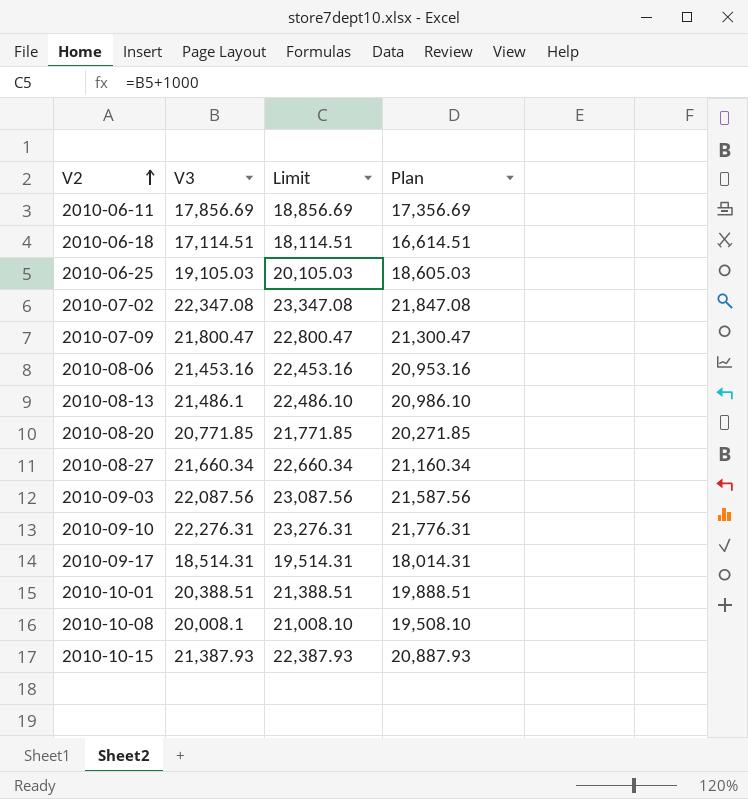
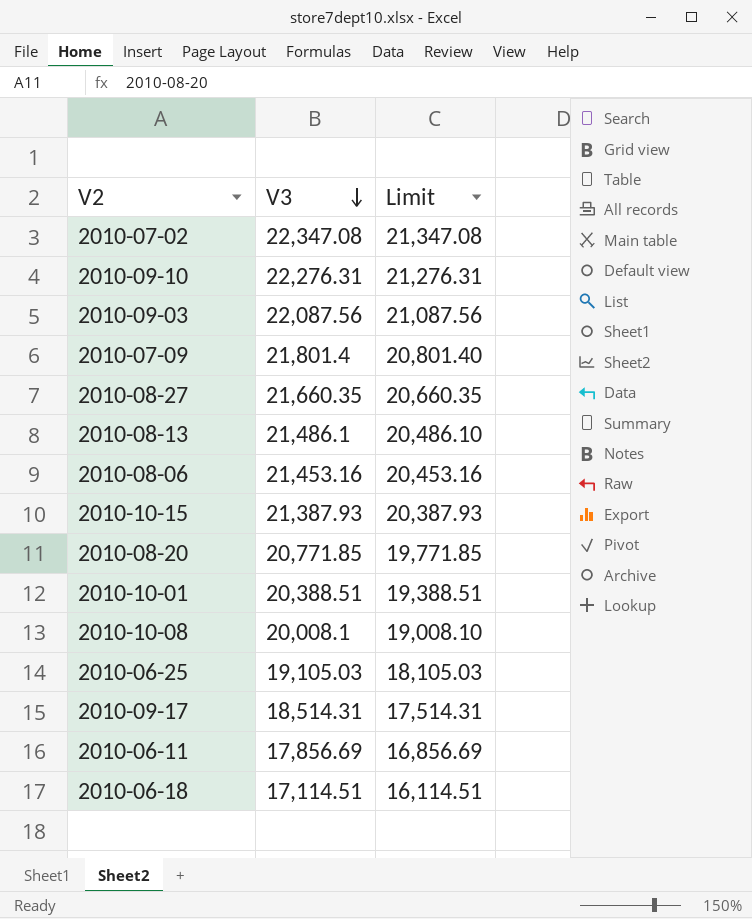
row order: V2 ascending -> V3 descending
column Plan | formula: [V3] - 500 -> none
column Limit | formula: [V3] + 1000 -> [V3] - 1000
2010-07-09 | V3: 21,800.47 -> 21,801.4
2010-08-27 | V3: 21,660.34 -> 21,660.35

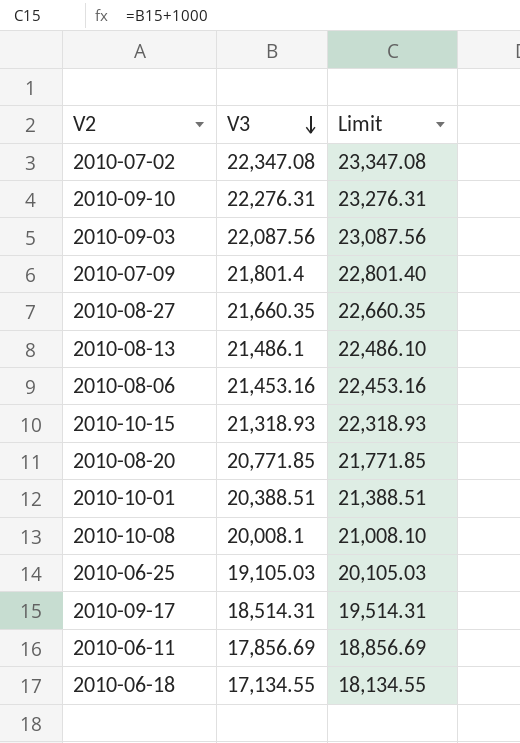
column Limit | formula: [V3] - 1000 -> [V3] + 1000
2010-10-15 | V3: 21,387.93 -> 21,318.93
2010-06-18 | V3: 17,114.51 -> 17,134.55

